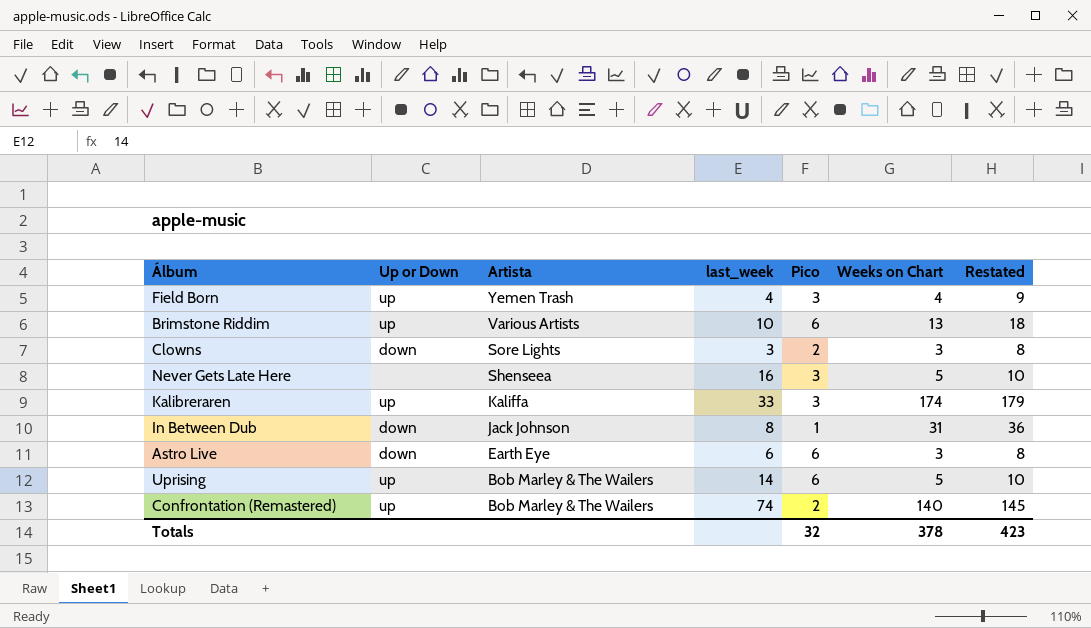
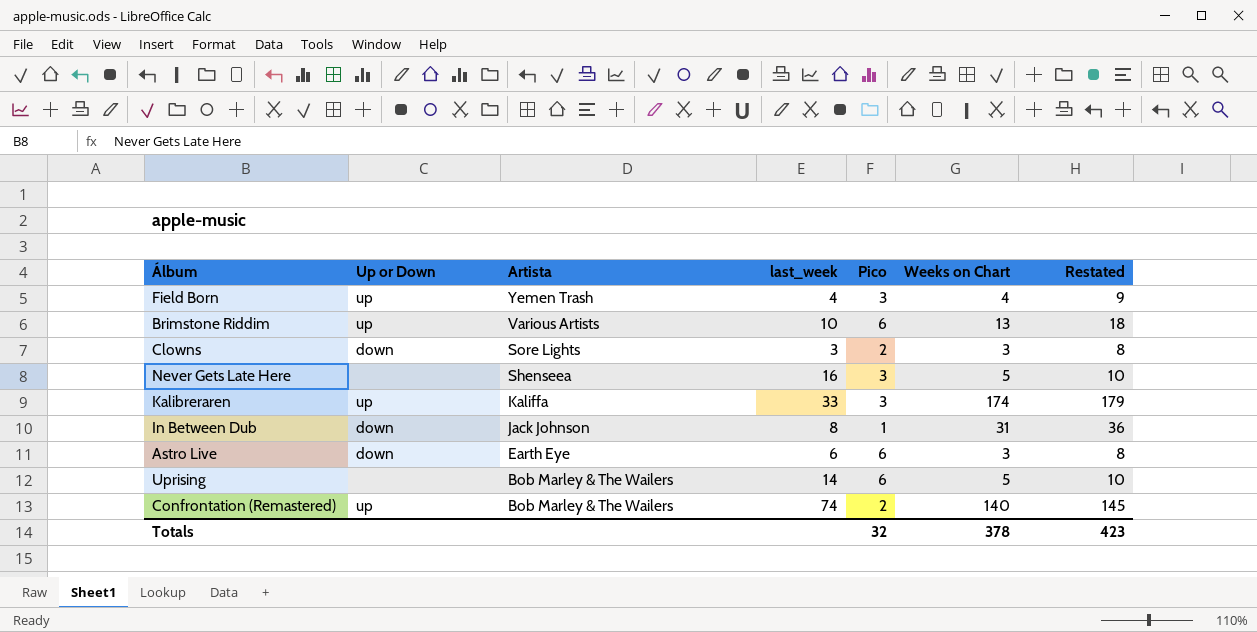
Uprising | Up or Down: up -> none

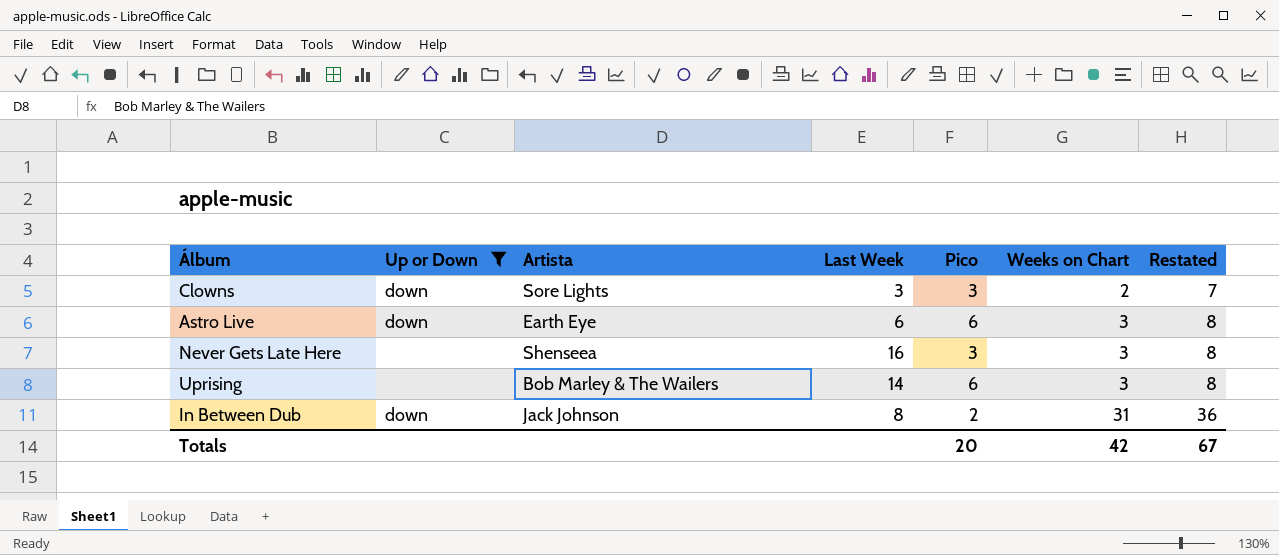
filter: none -> Up or Down != up
row order: Artista descending -> Weeks on Chart ascending
column name: last_week -> Last Week
Clowns | Pico: 2 -> 3
Clowns | Weeks on Chart: 3 -> 2
Clowns | Restated: 8 -> 7
Never Gets Late Here | Weeks on Chart: 5 -> 3
Never Gets Late Here | Restated: 10 -> 8
Uprising | Weeks on Chart: 5 -> 3
Uprising | Restated: 10 -> 8
In Between Dub | Pico: 1 -> 2
Totals | Pico: 32 -> 20
Totals | Weeks on Chart: 378 -> 42
Totals | Restated: 423 -> 67

